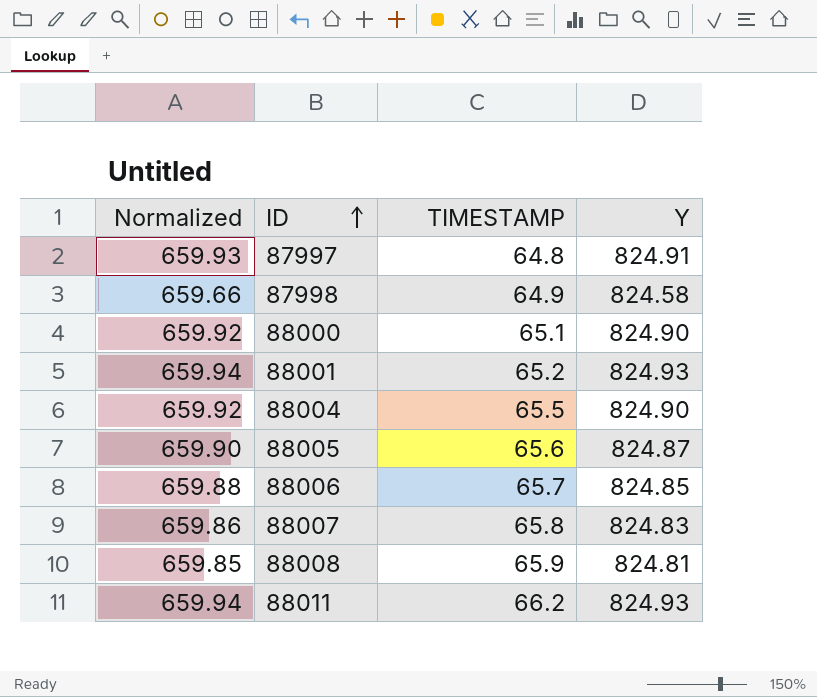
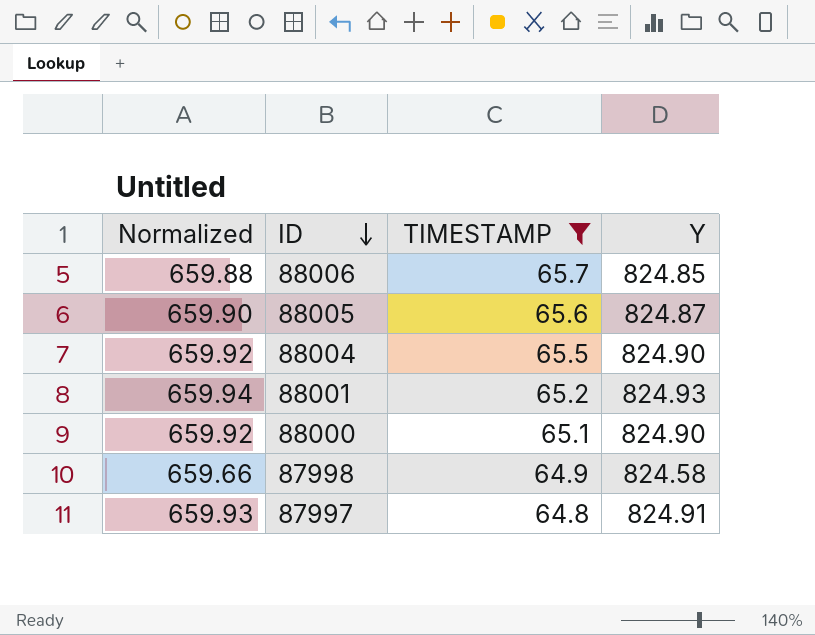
filter: none -> TIMESTAMP <= 65.7
row order: ID ascending -> ID descending

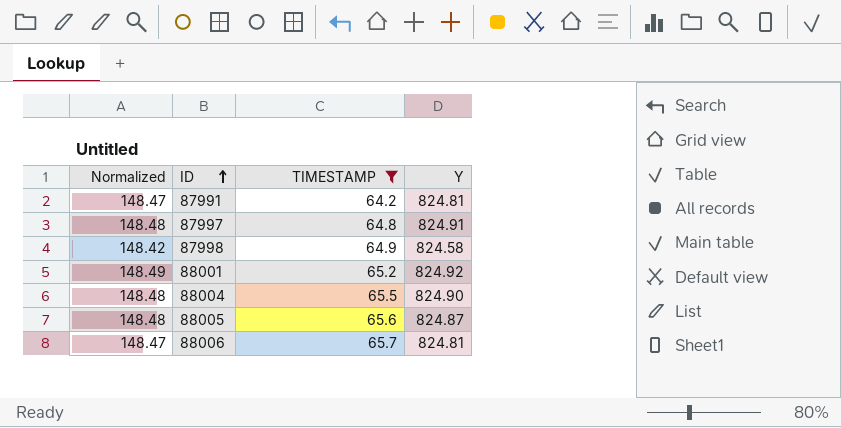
row order: ID descending -> ID ascending
column Normalized | formula: [Y] * 0.8 -> [Y] * 0.18
row 88000: 659.92 | 65.1 | 824.90 -> none
row 87991: none -> 148.47 | 64.2 | 824.81
88001 | Y: 824.93 -> 824.92
88006 | Y: 824.85 -> 824.81

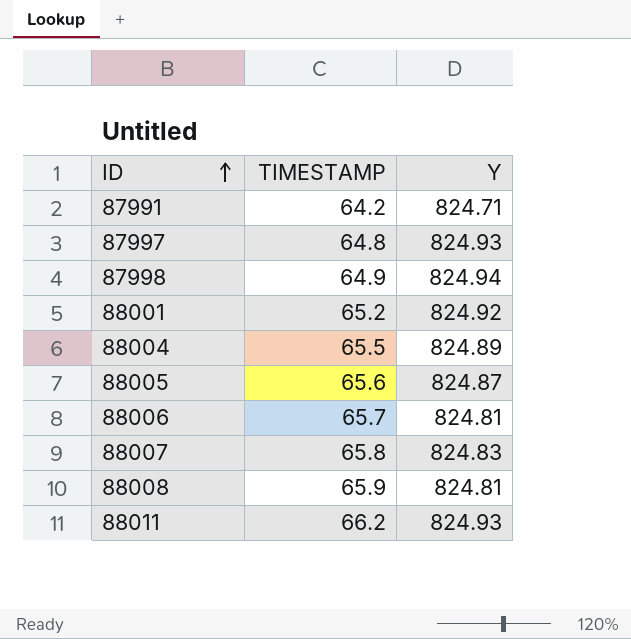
filter: TIMESTAMP <= 65.7 -> none
column Normalized | formula: [Y] * 0.18 -> none
87991 | Y: 824.81 -> 824.71
87997 | Y: 824.91 -> 824.93
87998 | Y: 824.58 -> 824.94
88004 | Y: 824.90 -> 824.89

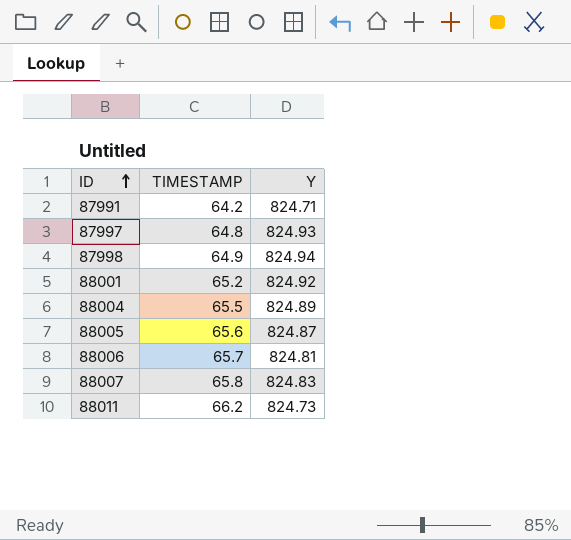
row 88008: 65.9 | 824.81 -> none
88011 | Y: 824.93 -> 824.73

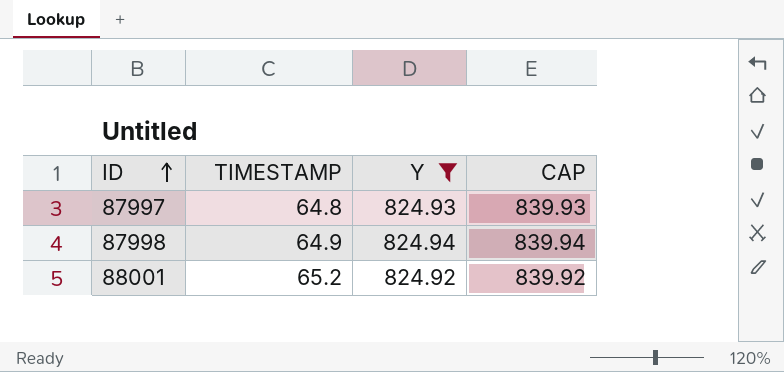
filter: none -> Y >= 824.92
column CAP | formula: none -> [Y] + 15

